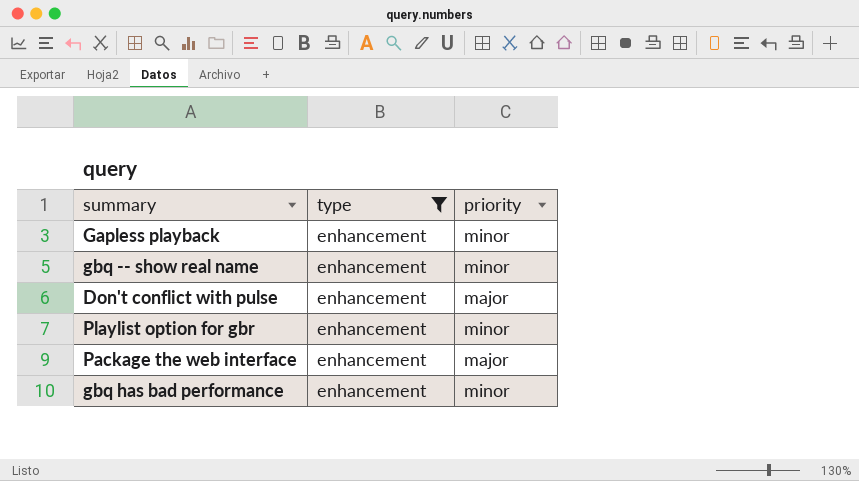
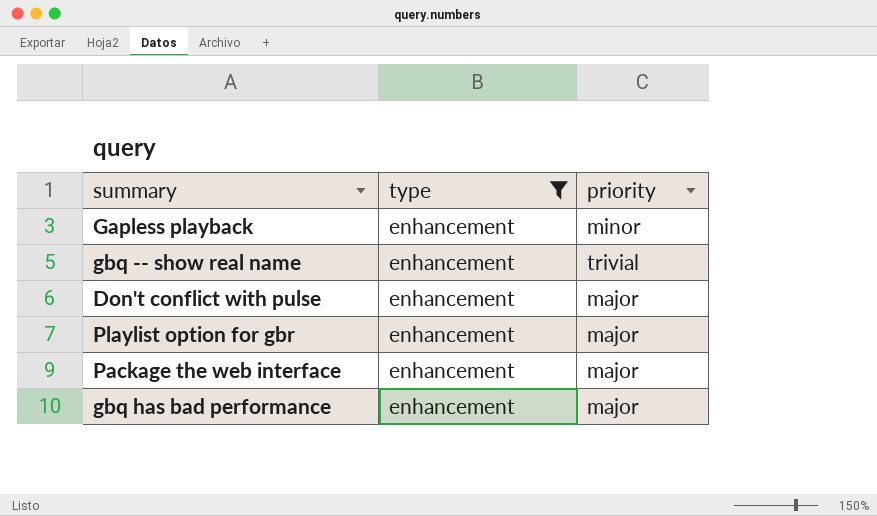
gbq -- show real name | priority: minor -> trivial
Playlist option for gbr | priority: minor -> major
gbq has bad performance | priority: minor -> major

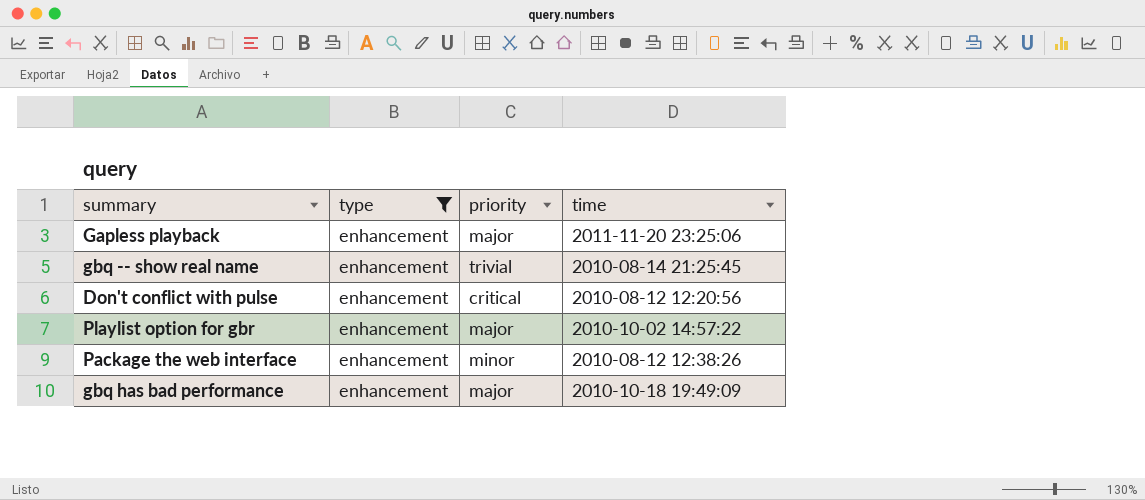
column time | position: none -> 4
Gapless playback | priority: minor -> major
Don't conflict with pulse | priority: major -> critical
Package the web interface | priority: major -> minor

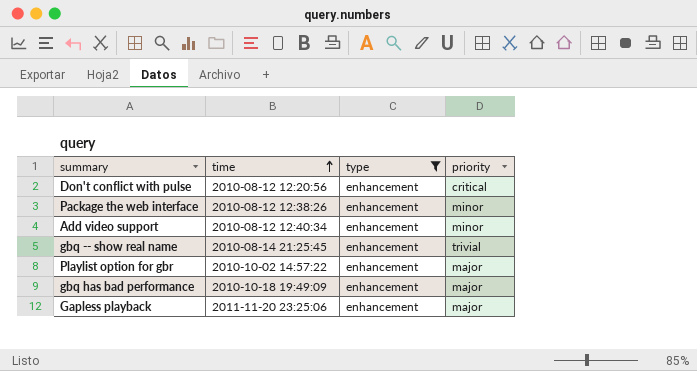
row order: none -> time ascending
column time | position: 4 -> 2
row Add video support: none -> 2010-08-12 12:40:34 | enhancement | minor

